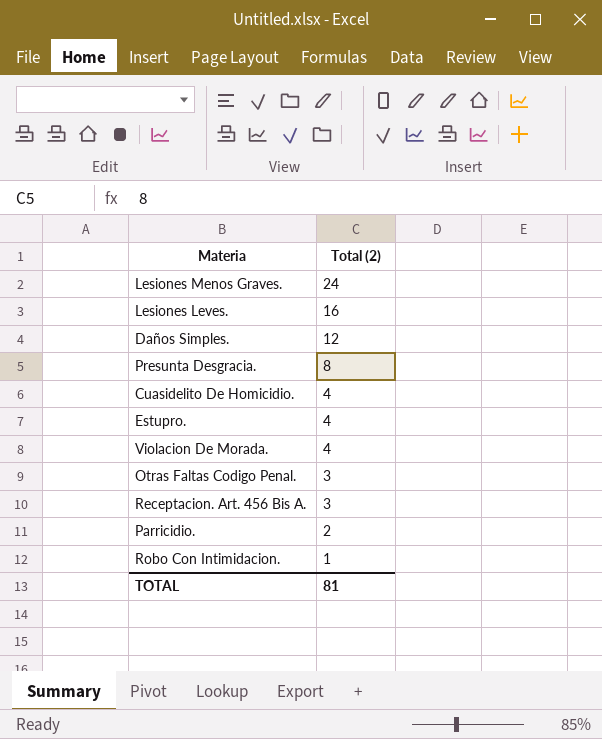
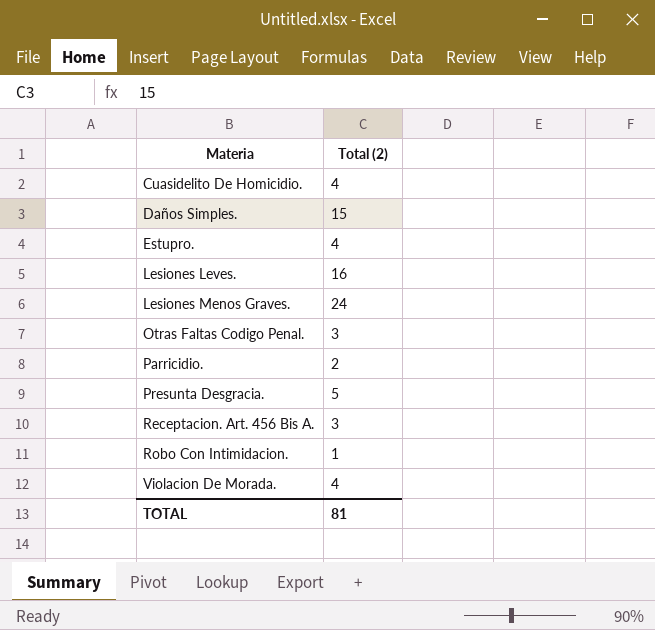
row order: Total (2) descending -> Materia ascending
Daños Simples. | Total (2): 12 -> 15
Presunta Desgracia. | Total (2): 8 -> 5

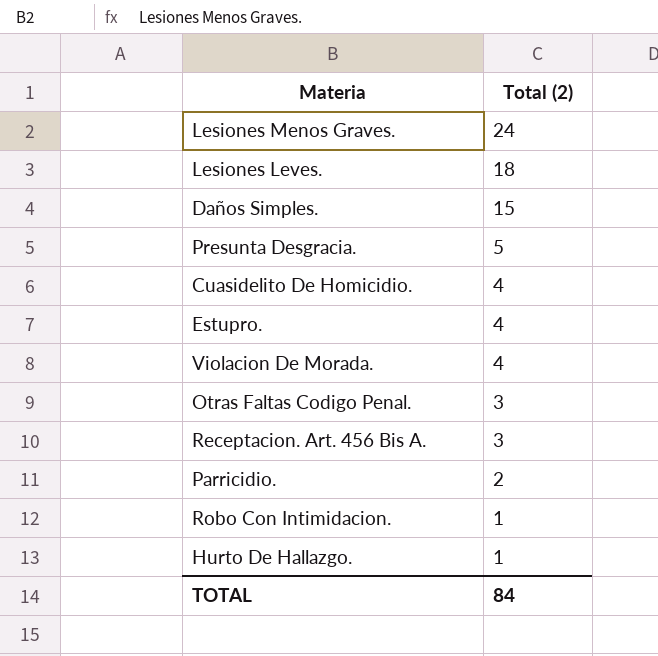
row order: Materia ascending -> Total (2) descending
Lesiones Leves. | Total (2): 16 -> 18
row Hurto De Hallazgo.: none -> 1
TOTAL | Total (2): 81 -> 84

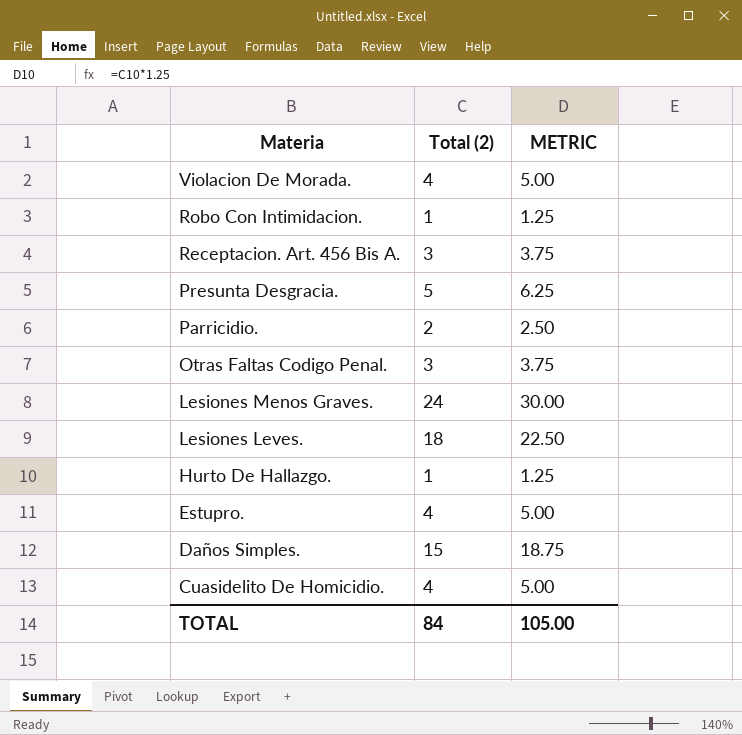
row order: Total (2) descending -> Materia descending
column METRIC | formula: none -> [Total (2)] * 1.25

